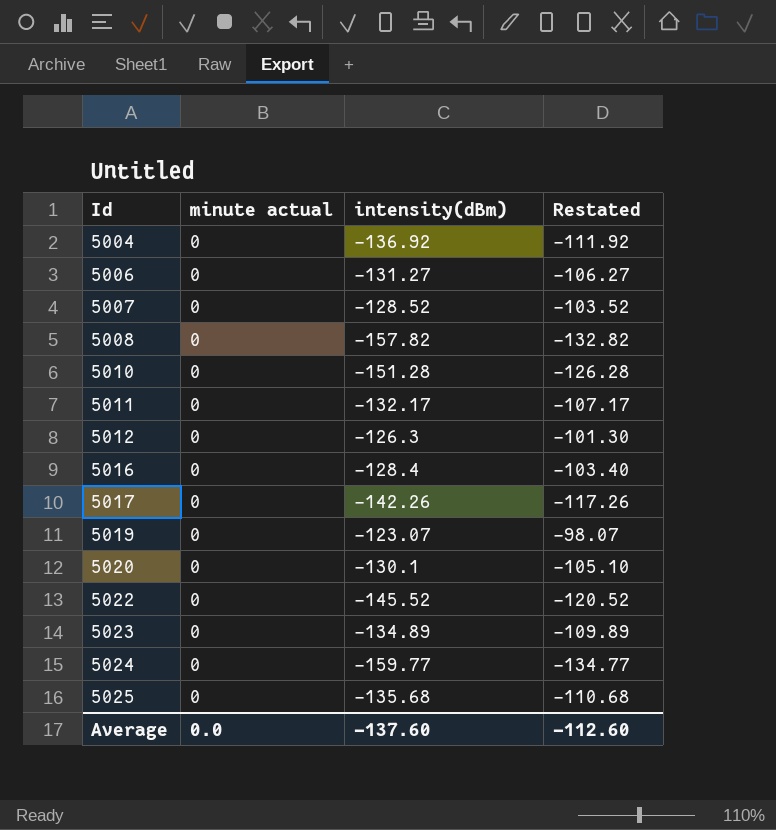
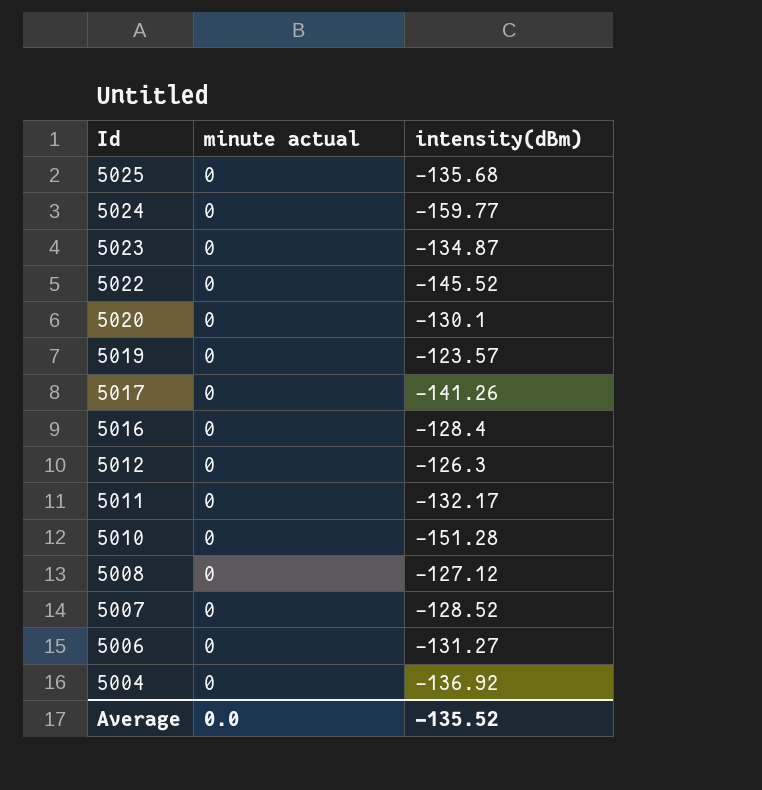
row order: Id ascending -> Id descending
column Restated | formula: [intensity(dBm)] + 25 -> none
5023 | intensity(dBm): -134.89 -> -134.87
5019 | intensity(dBm): -123.07 -> -123.57
5017 | intensity(dBm): -142.26 -> -141.26
5008 | intensity(dBm): -157.82 -> -127.12
Average | intensity(dBm): -137.60 -> -135.52

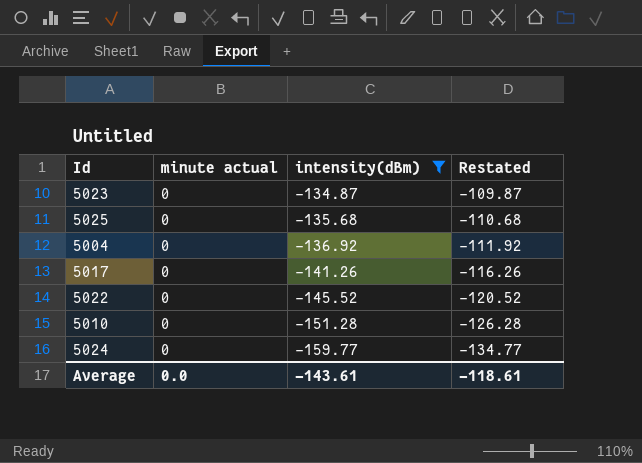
filter: none -> intensity(dBm) <= -134.87
row order: Id descending -> intensity(dBm) descending
column Restated | formula: none -> [intensity(dBm)] + 25
Average | intensity(dBm): -135.52 -> -143.61

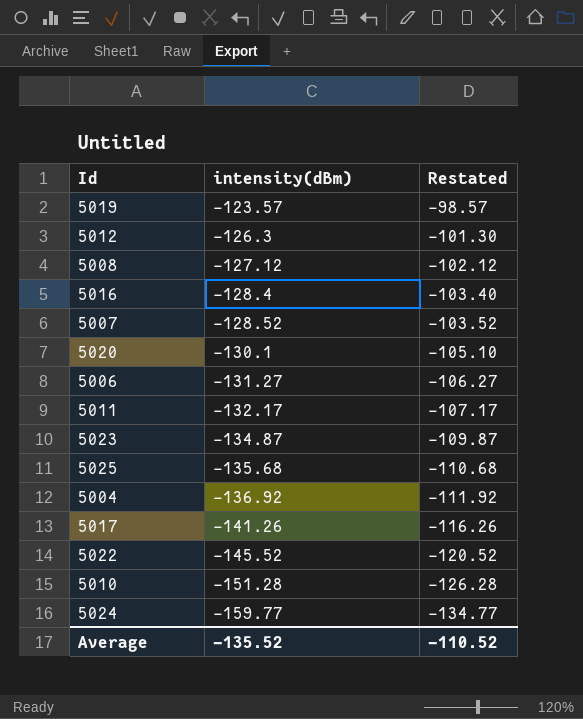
filter: intensity(dBm) <= -134.87 -> none
column minute actual | position: 2 -> none
Average | intensity(dBm): -143.61 -> -135.52
Average | Restated: -118.61 -> -110.52

